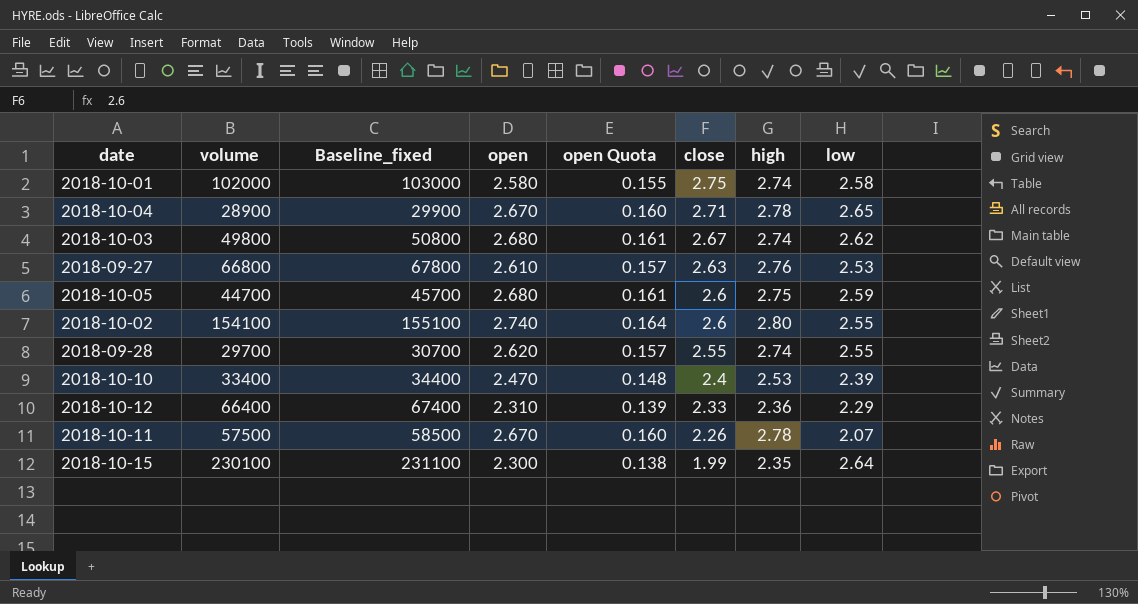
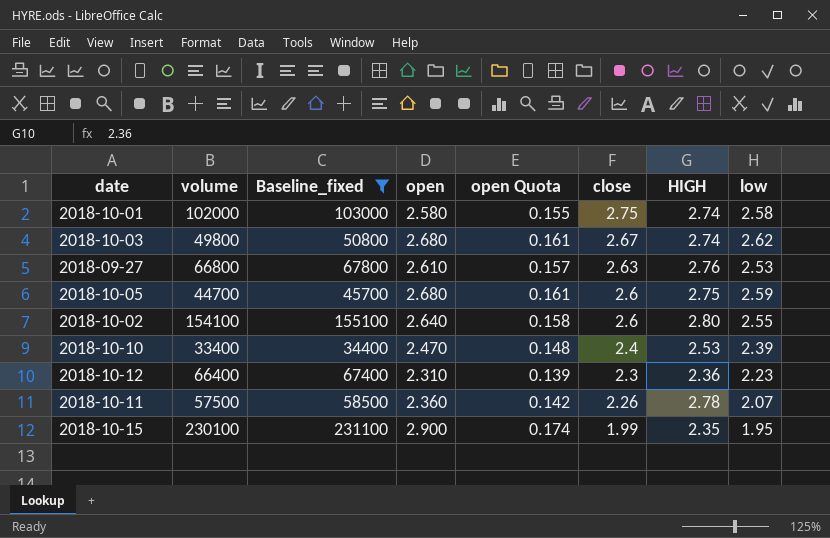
filter: none -> Baseline_fixed >= 34400
column name: high -> HIGH
2018-10-02 | open: 2.740 -> 2.640
2018-10-02 | open Quota: 0.164 -> 0.158
2018-10-12 | close: 2.33 -> 2.3
2018-10-12 | low: 2.29 -> 2.23
2018-10-11 | open: 2.670 -> 2.360
2018-10-11 | open Quota: 0.160 -> 0.142
2018-10-15 | open: 2.300 -> 2.900
2018-10-15 | open Quota: 0.138 -> 0.174
2018-10-15 | low: 2.64 -> 1.95

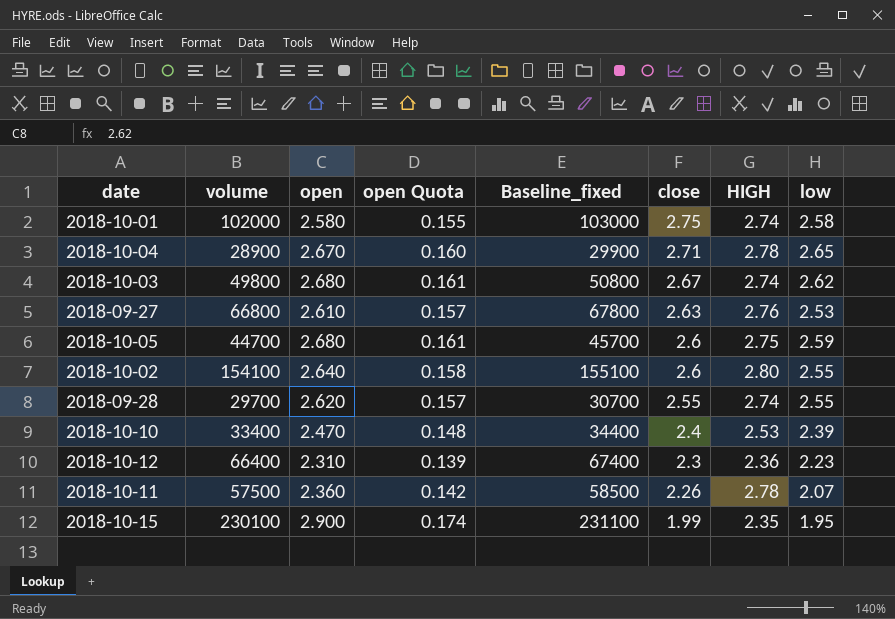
filter: Baseline_fixed >= 34400 -> none
column Baseline_fixed | position: 3 -> 5

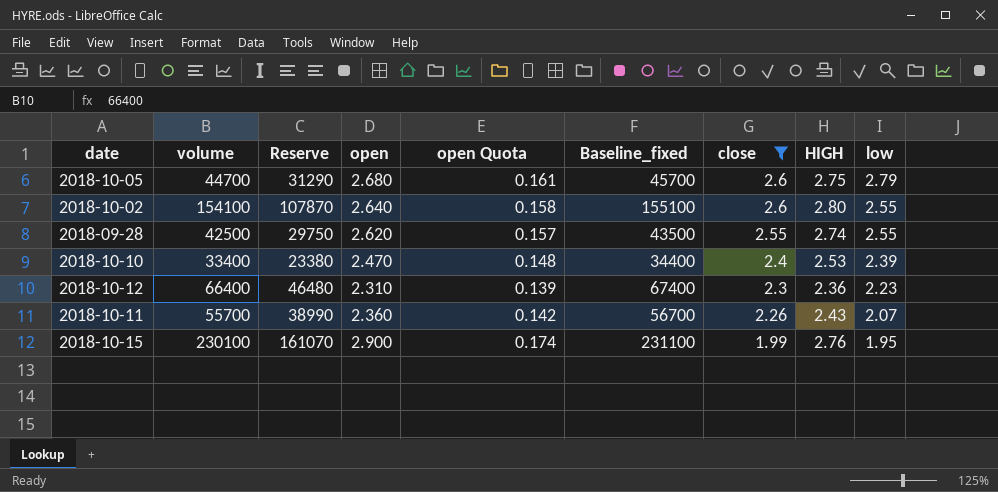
filter: none -> close <= 2.6
column Reserve | formula: none -> [volume] * 0.7
2018-10-05 | low: 2.59 -> 2.79
2018-09-28 | volume: 29700 -> 42500
2018-09-28 | Baseline_fixed: 30700 -> 43500
2018-10-11 | volume: 57500 -> 55700
2018-10-11 | Baseline_fixed: 58500 -> 56700
2018-10-11 | HIGH: 2.78 -> 2.43
2018-10-15 | HIGH: 2.35 -> 2.76

